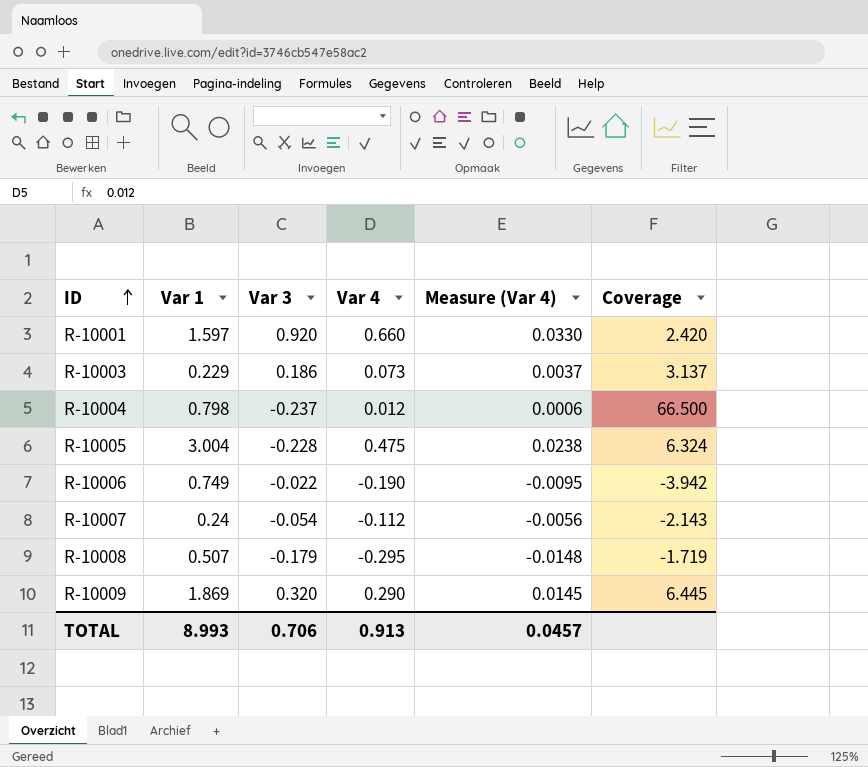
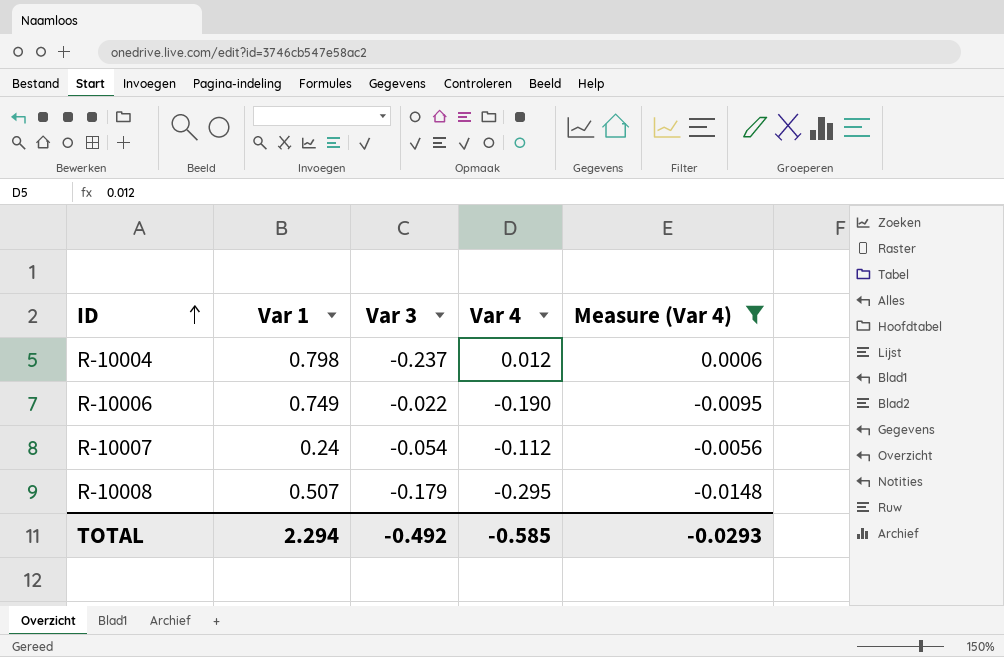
filter: none -> Measure (Var 4) <= 0.0006
column Coverage | formula: [Var 1] / [Var 4] -> none
TOTAL | Var 1: 8.993 -> 2.294
TOTAL | Var 3: 0.706 -> -0.492
TOTAL | Var 4: 0.913 -> -0.585
TOTAL | Measure (Var 4): 0.0457 -> -0.0293

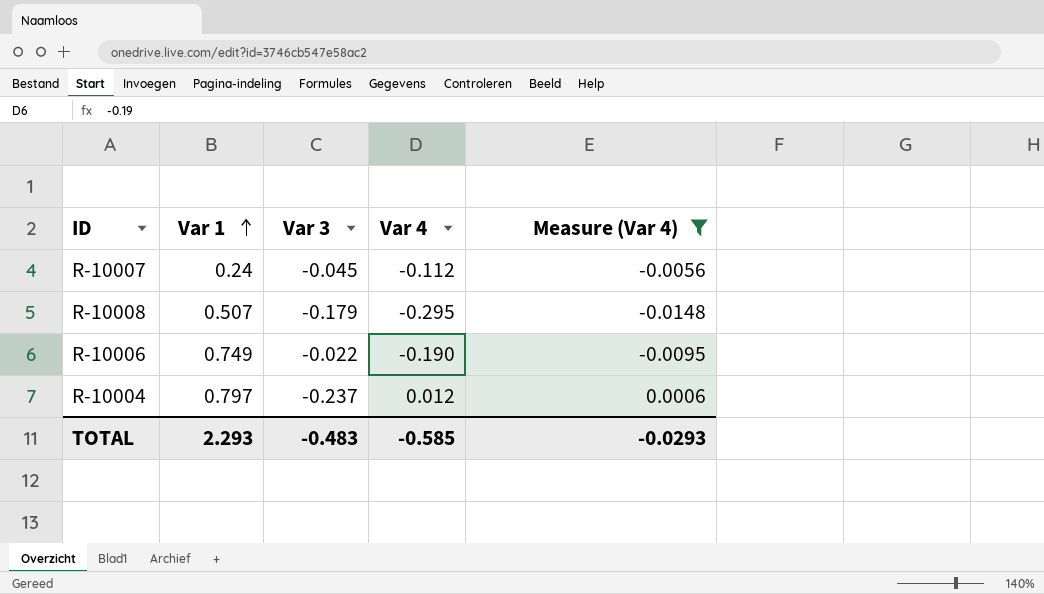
row order: ID ascending -> Var 1 ascending
R-10007 | Var 3: -0.054 -> -0.045
R-10004 | Var 1: 0.798 -> 0.797
TOTAL | Var 1: 2.294 -> 2.293
TOTAL | Var 3: -0.492 -> -0.483

